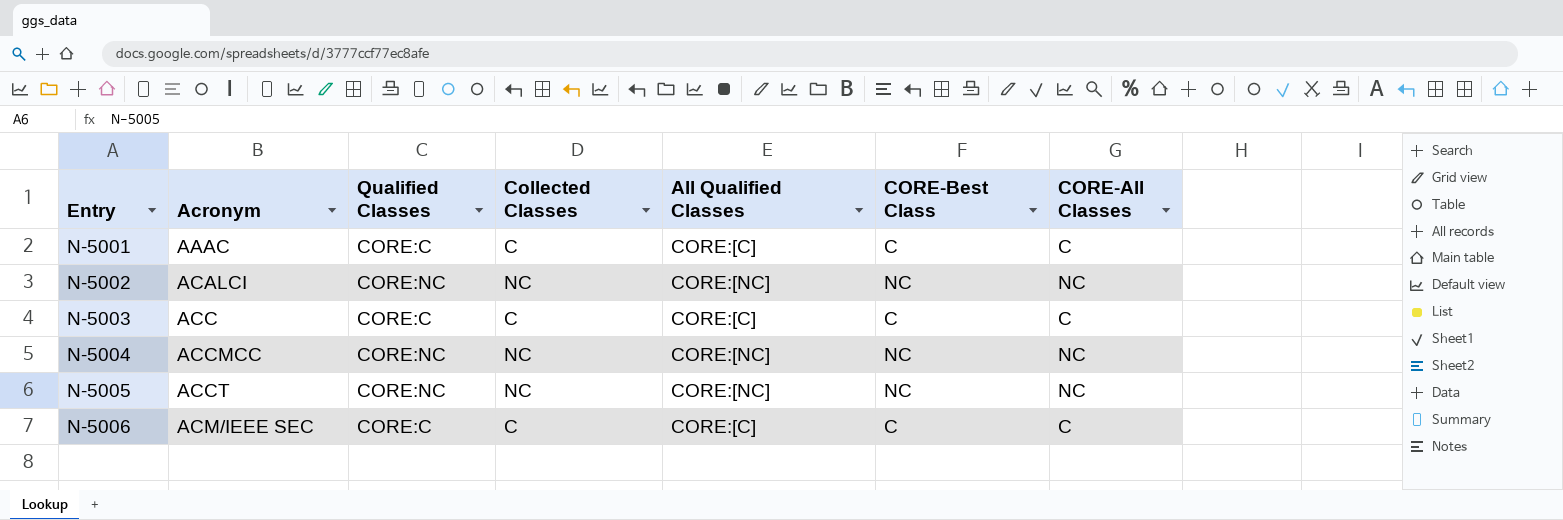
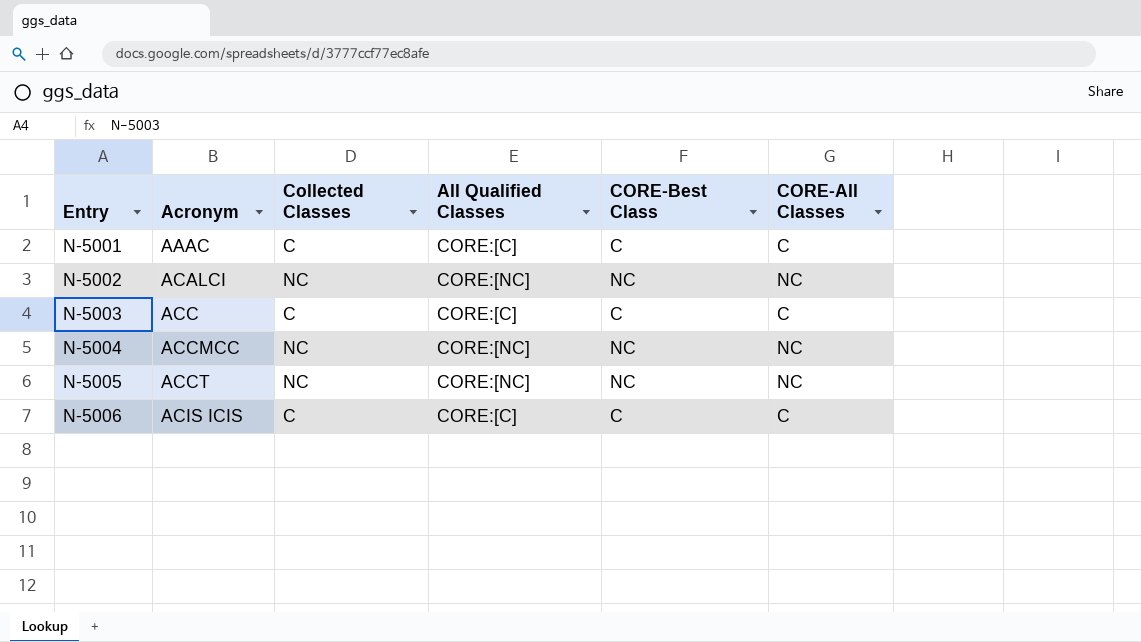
column Qualified Classes | position: 3 -> none
N-5006 | Acronym: ACM/IEEE SEC -> ACIS ICIS

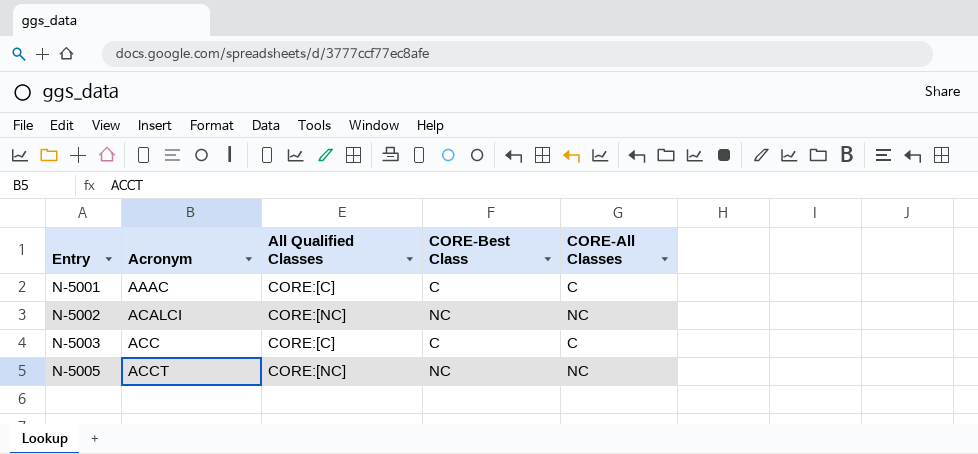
column Collected Classes | position: 3 -> none
row N-5004: ACCMCC | NC | CORE:[NC] | NC | NC -> none
row N-5006: ACIS ICIS | C | CORE:[C] | C | C -> none

